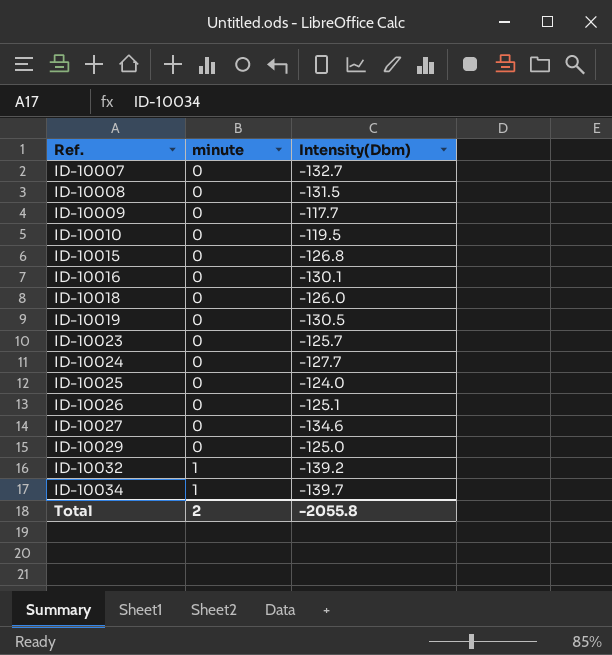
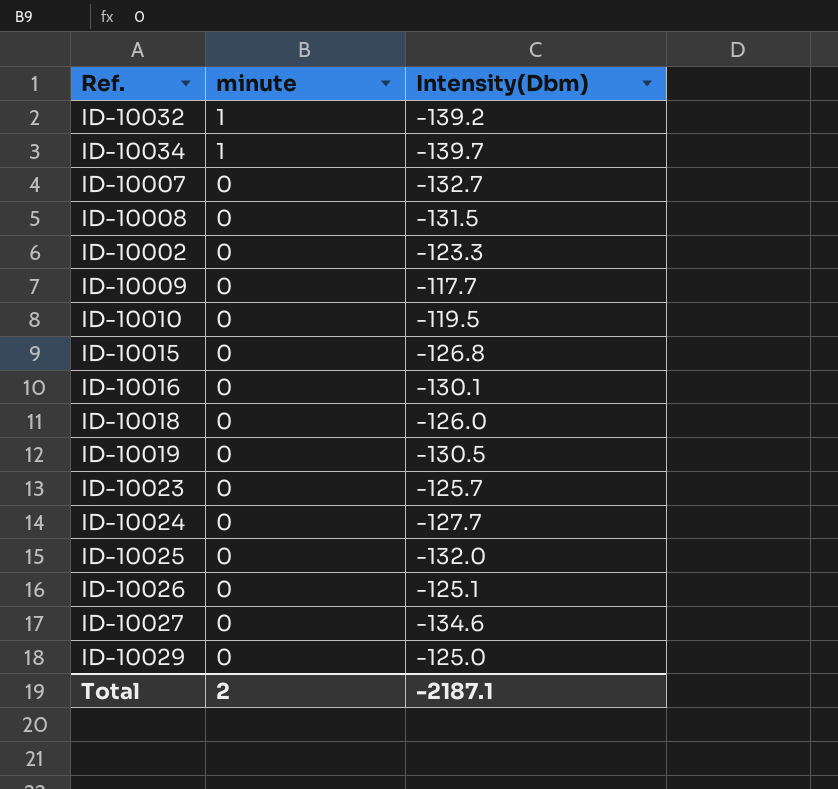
row order: Ref. ascending -> minute descending
row ID-10002: none -> 0 | -123.3
ID-10025 | Intensity(Dbm): -124.0 -> -132.0
Total | Intensity(Dbm): -2055.8 -> -2187.1

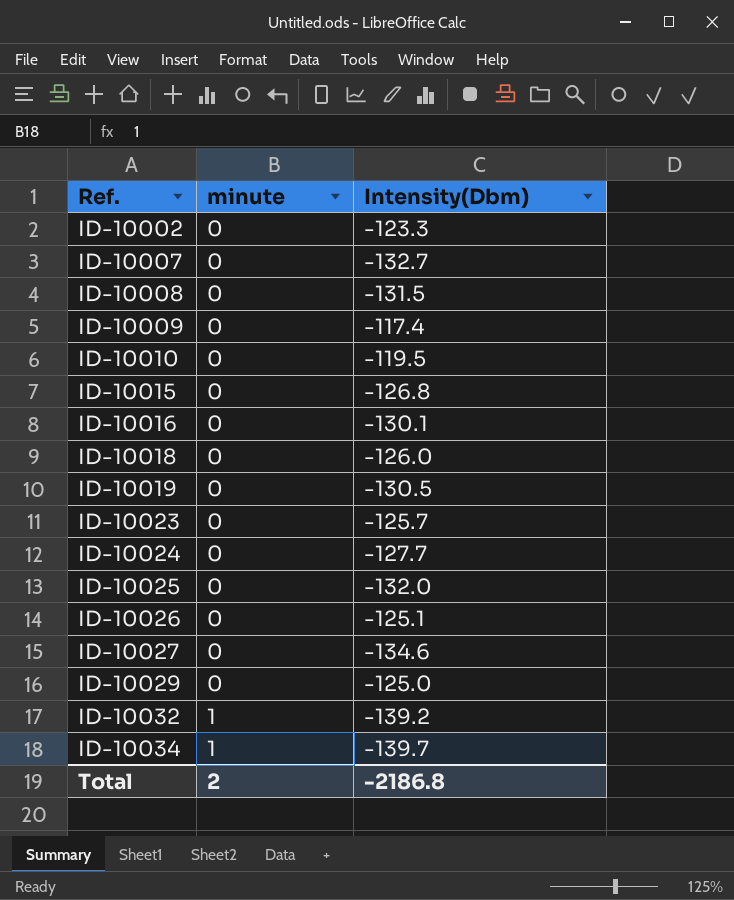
row order: minute descending -> Ref. ascending
ID-10009 | Intensity(Dbm): -117.7 -> -117.4
Total | Intensity(Dbm): -2187.1 -> -2186.8

